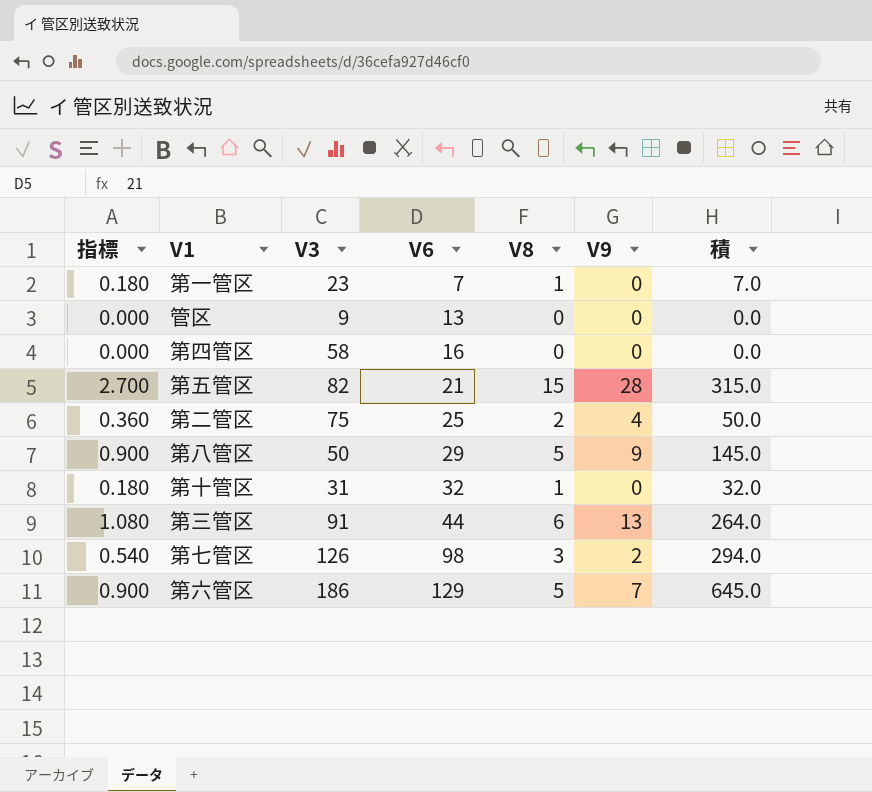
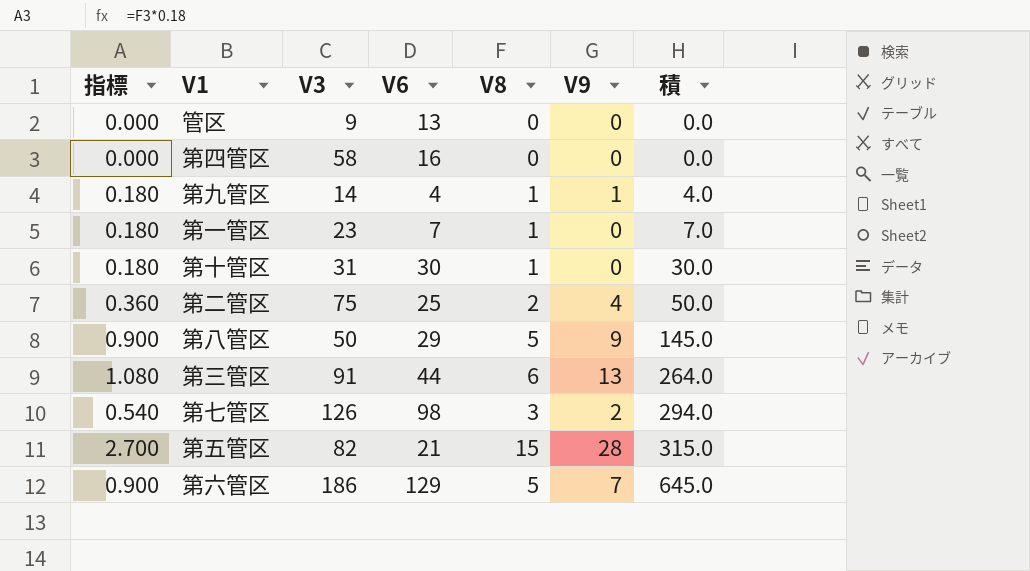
row order: V6 ascending -> 積 ascending
row 第九管区: none -> 0.180 | 14 | 4 | 1 | 1 | 4.0
第十管区 | V6: 32 -> 30
第十管区 | 積: 32.0 -> 30.0

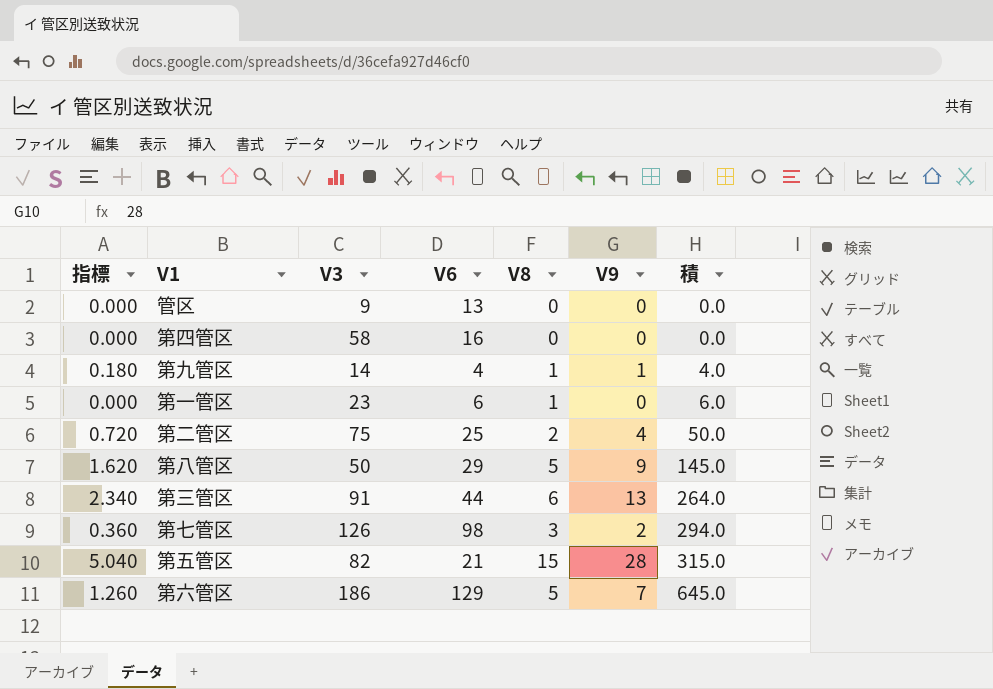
column 指標 | formula: [V8] * 0.18 -> [V9] * 0.18
row 第十管区: 0.180 | 31 | 30 | 1 | 0 | 30.0 -> none
第一管区 | V6: 7 -> 6
第一管区 | 積: 7.0 -> 6.0

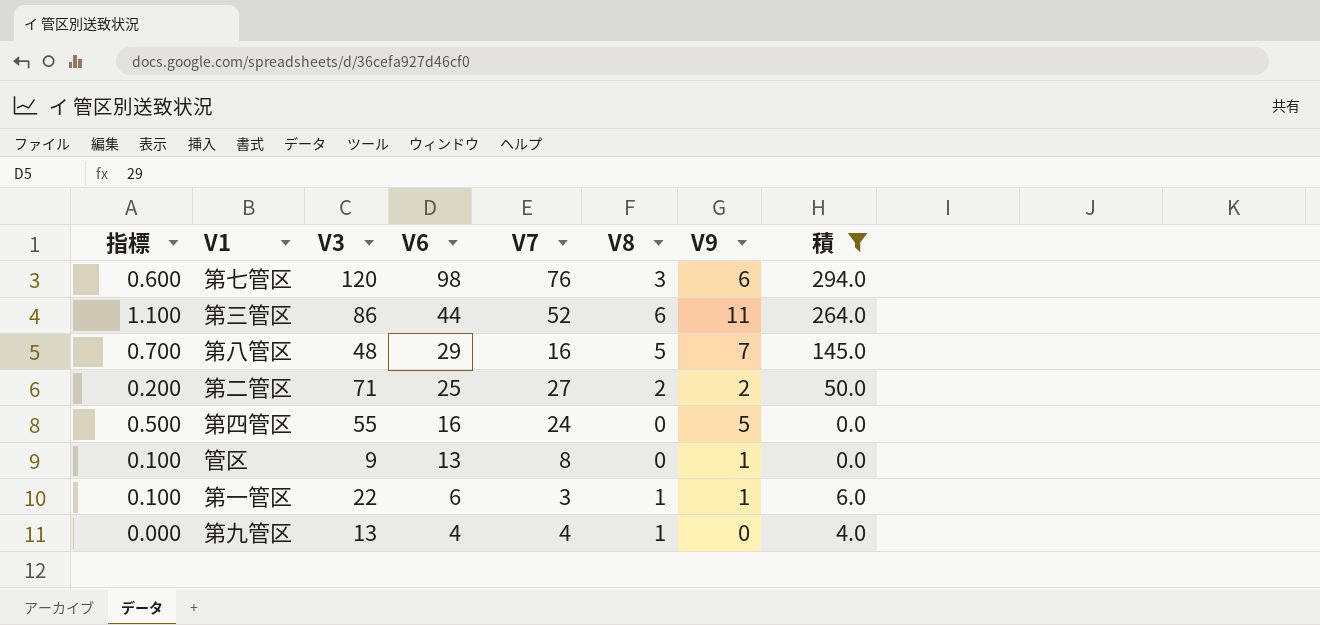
filter: none -> 積 <= 294.0
row order: 積 ascending -> V6 descending
column 指標 | formula: [V9] * 0.18 -> [V9] * 0.1
column V7 | position: none -> 5
第七管区 | V3: 126 -> 120
第七管区 | V9: 2 -> 6
第三管区 | V3: 91 -> 86
第三管区 | V9: 13 -> 11
第八管区 | V3: 50 -> 48
第八管区 | V9: 9 -> 7
第二管区 | V3: 75 -> 71
第二管区 | V9: 4 -> 2
第四管区 | V3: 58 -> 55
第四管区 | V9: 0 -> 5
管区 | V9: 0 -> 1
第一管区 | V3: 23 -> 22
第一管区 | V9: 0 -> 1
第九管区 | V3: 14 -> 13
第九管区 | V9: 1 -> 0

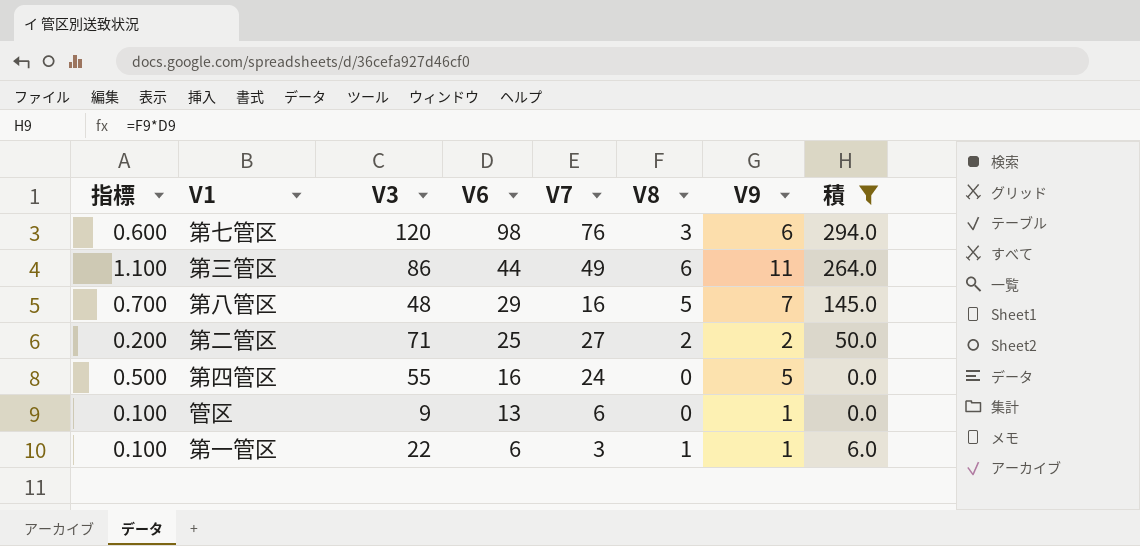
row 第九管区: 0.000 | 13 | 4 | 4 | 1 | 0 | 4.0 -> none
第三管区 | V7: 52 -> 49
管区 | V7: 8 -> 6

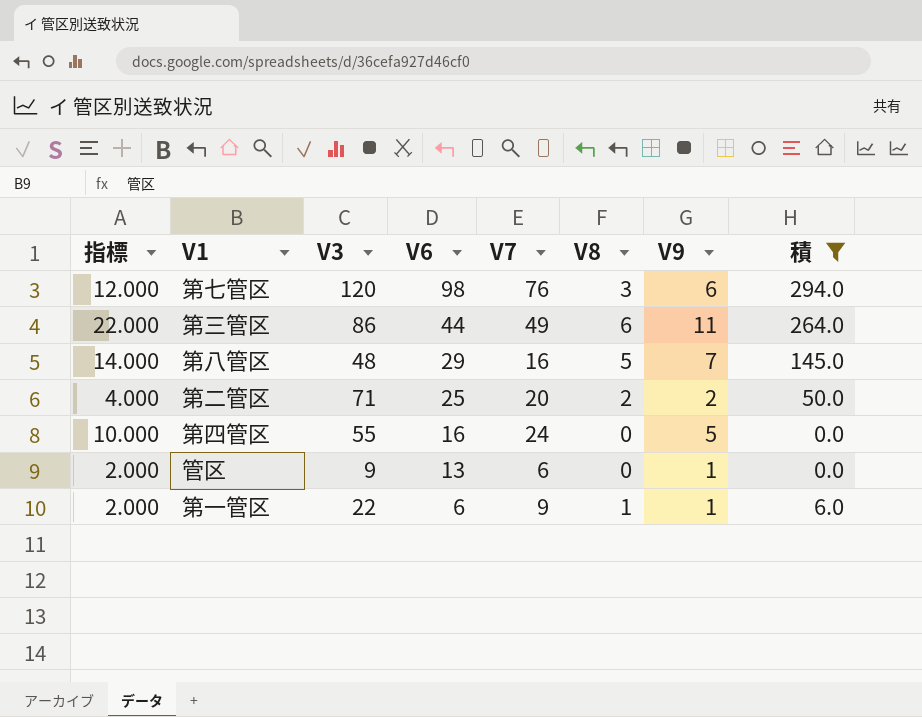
column 指標 | formula: [V9] * 0.1 -> [V9] * 2
第二管区 | V7: 27 -> 20
第一管区 | V7: 3 -> 9

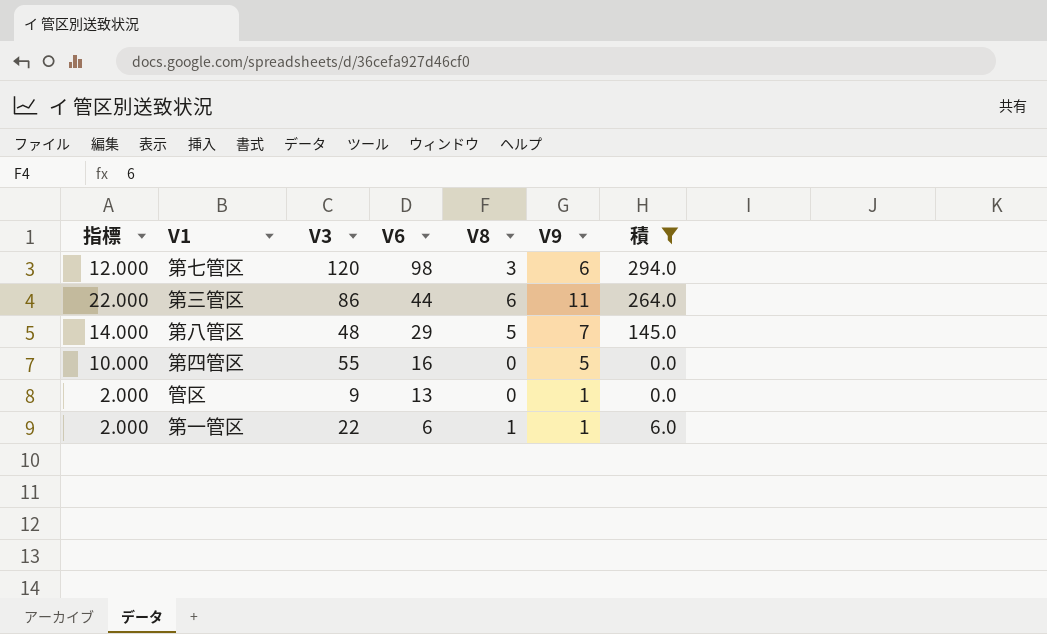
column V7 | position: 5 -> none
row 第二管区: 4.000 | 71 | 25 | 20 | 2 | 2 | 50.0 -> none

